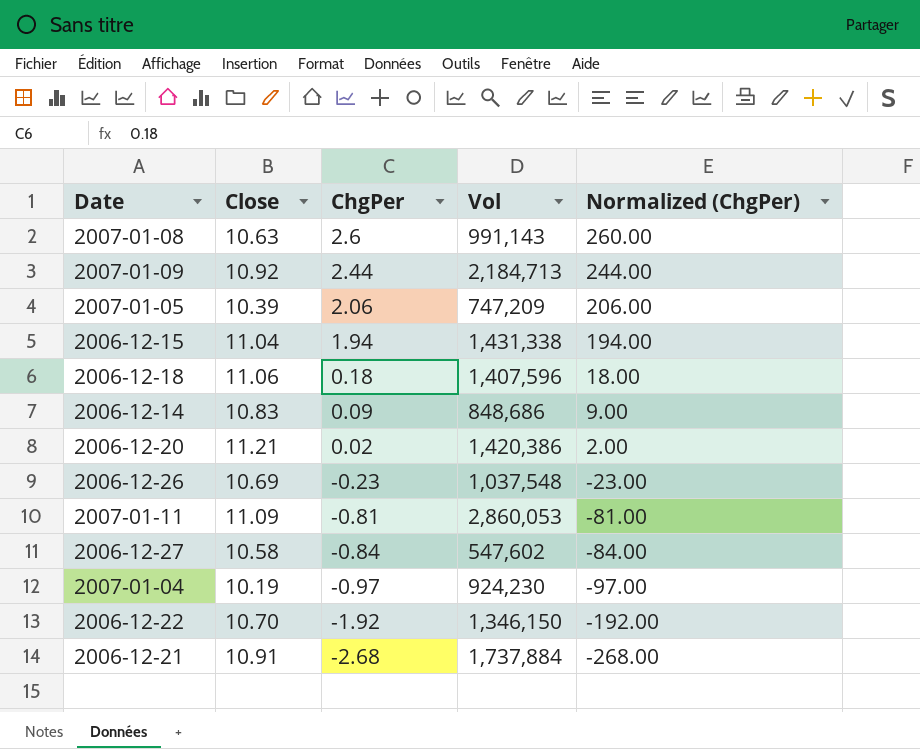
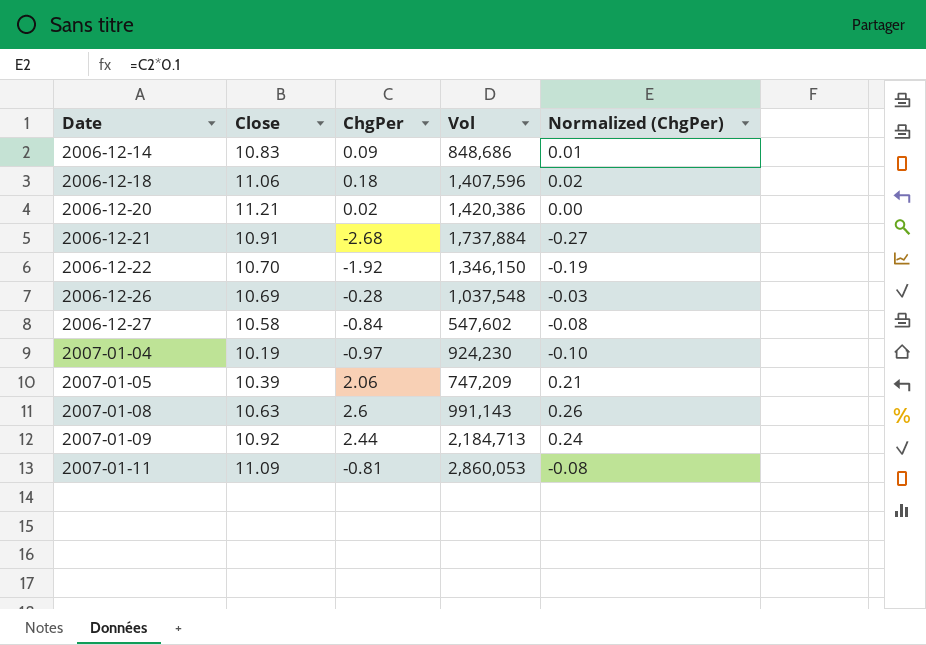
row order: ChgPer descending -> Date ascending
column Normalized (ChgPer) | formula: [ChgPer] * 100 -> [ChgPer] * 0.1
row 2006-12-15: 11.04 | 1.94 | 1,431,338 | 194.00 -> none
2006-12-26 | ChgPer: -0.23 -> -0.28

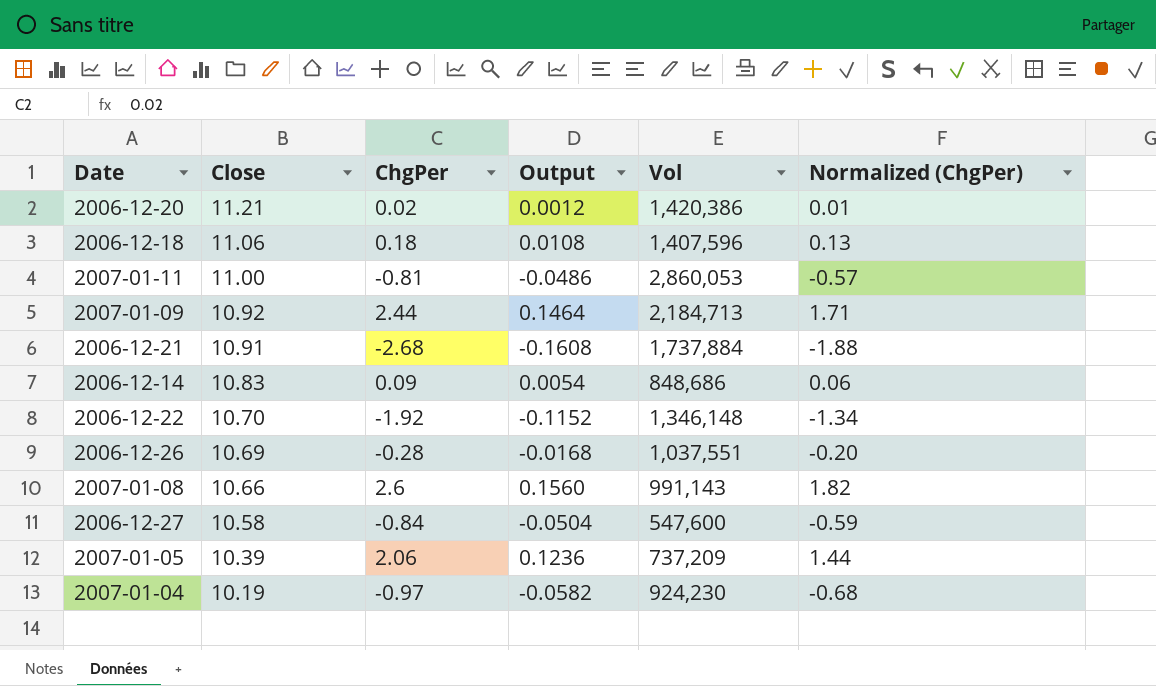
row order: Date ascending -> Close descending
column Output | formula: none -> [ChgPer] * 0.06
column Normalized (ChgPer) | formula: [ChgPer] * 0.1 -> [ChgPer] * 0.7
2007-01-11 | Close: 11.09 -> 11.00
2006-12-22 | Vol: 1,346,150 -> 1,346,148
2006-12-26 | Vol: 1,037,548 -> 1,037,551
2007-01-08 | Close: 10.63 -> 10.66
2006-12-27 | Vol: 547,602 -> 547,600
2007-01-05 | Vol: 747,209 -> 737,209

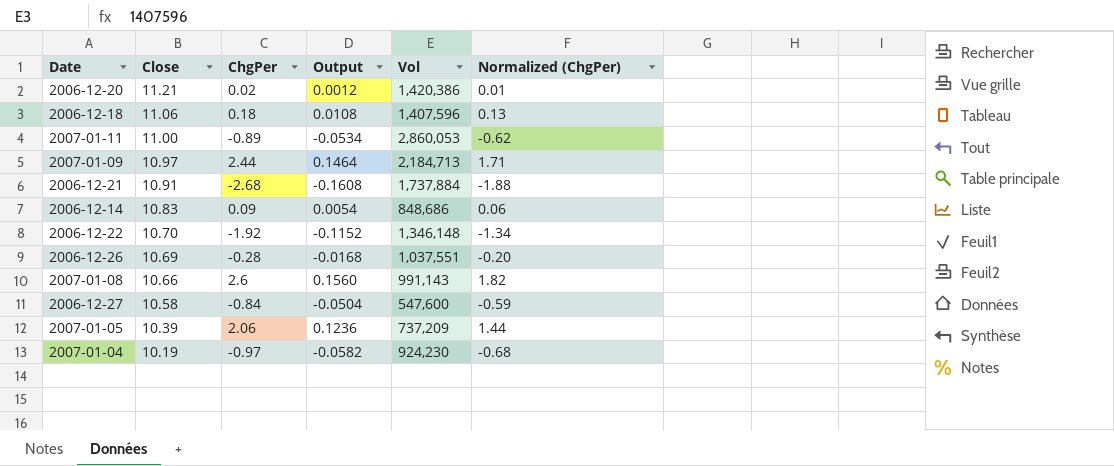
2007-01-11 | ChgPer: -0.81 -> -0.89
2007-01-11 | Output: -0.0486 -> -0.0534
2007-01-11 | Normalized (ChgPer): -0.57 -> -0.62
2007-01-09 | Close: 10.92 -> 10.97

